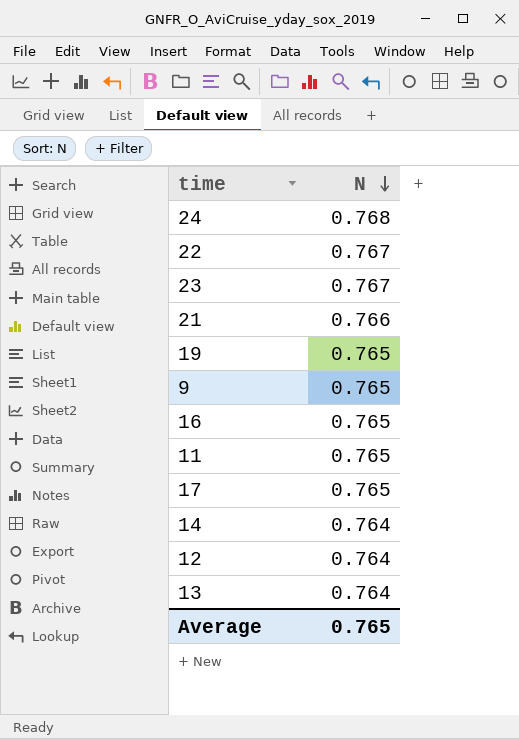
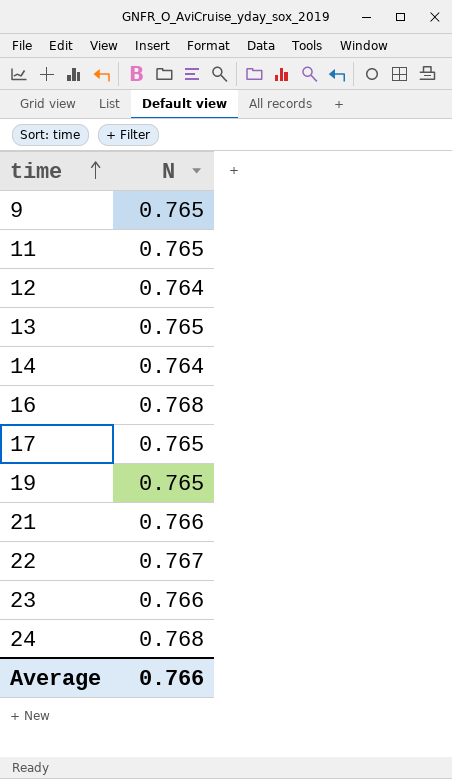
row order: N descending -> time ascending
13 | N: 0.764 -> 0.765
16 | N: 0.765 -> 0.768
23 | N: 0.767 -> 0.766
Average | N: 0.765 -> 0.766

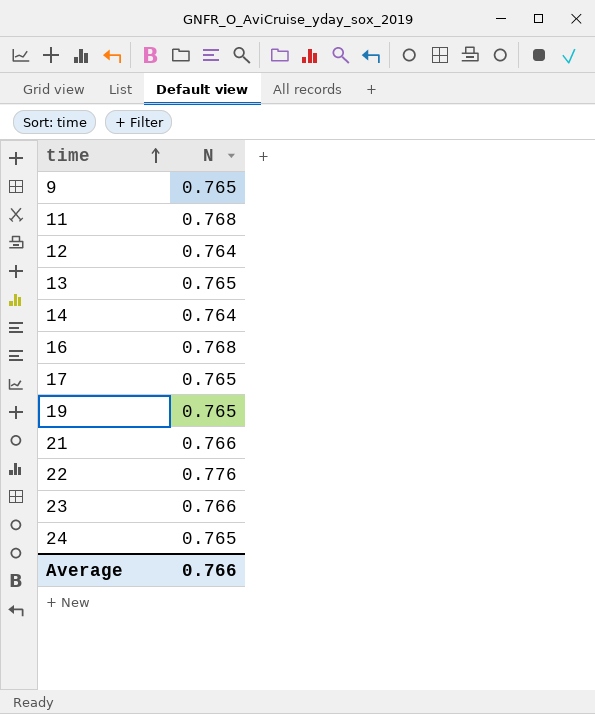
11 | N: 0.765 -> 0.768
22 | N: 0.767 -> 0.776
24 | N: 0.768 -> 0.765

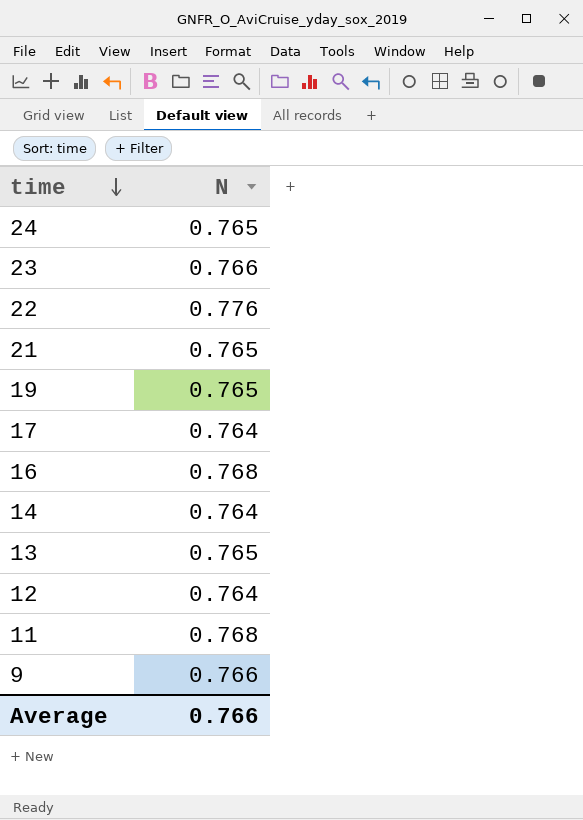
row order: time ascending -> time descending
21 | N: 0.766 -> 0.765
17 | N: 0.765 -> 0.764
9 | N: 0.765 -> 0.766

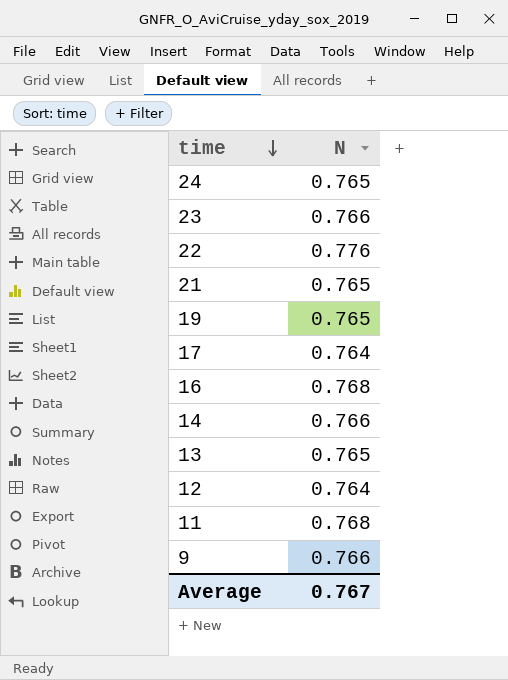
14 | N: 0.764 -> 0.766
Average | N: 0.766 -> 0.767

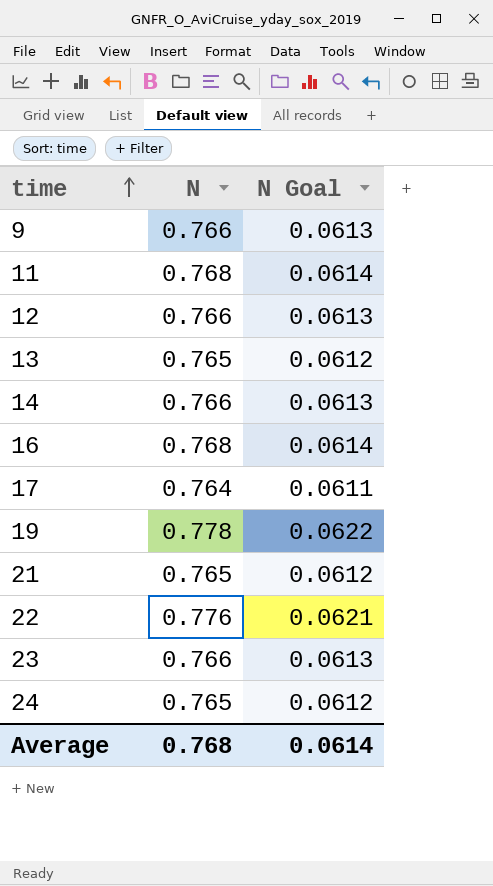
row order: time descending -> time ascending
column N Goal | formula: none -> [N] * 0.08
12 | N: 0.764 -> 0.766
19 | N: 0.765 -> 0.778
Average | N: 0.767 -> 0.768

